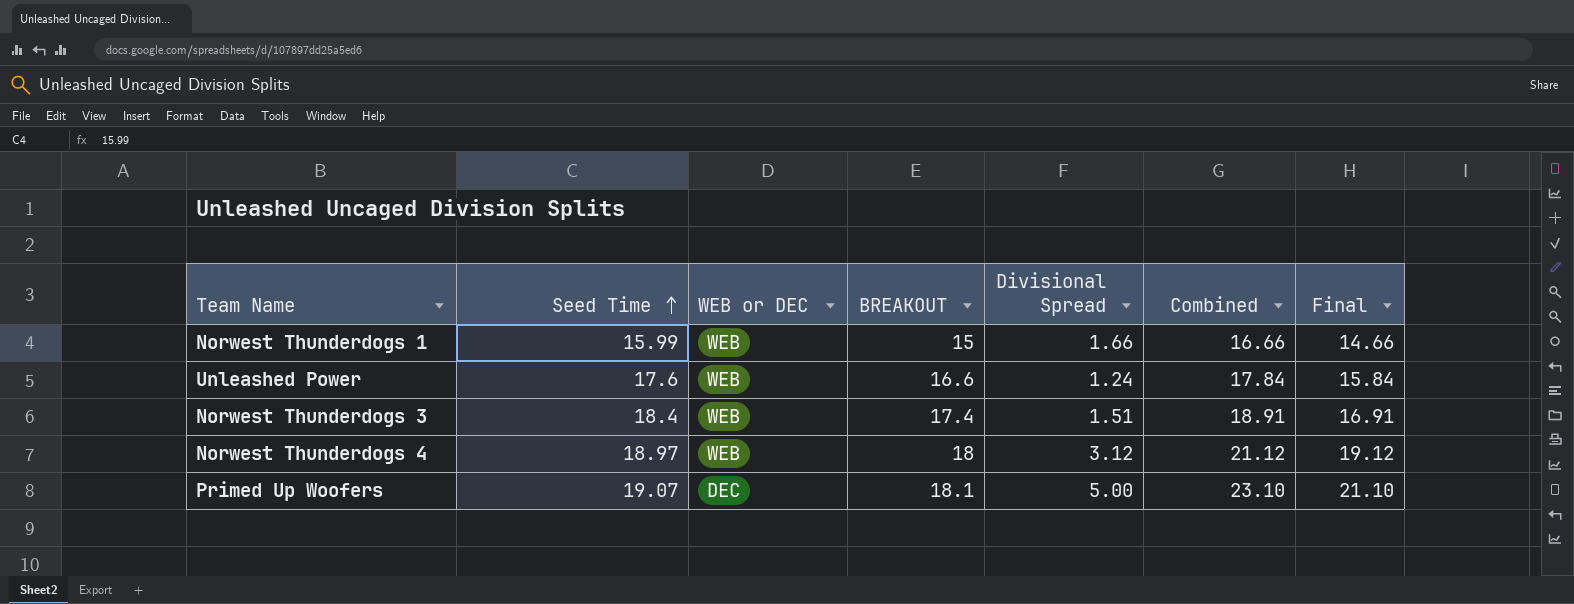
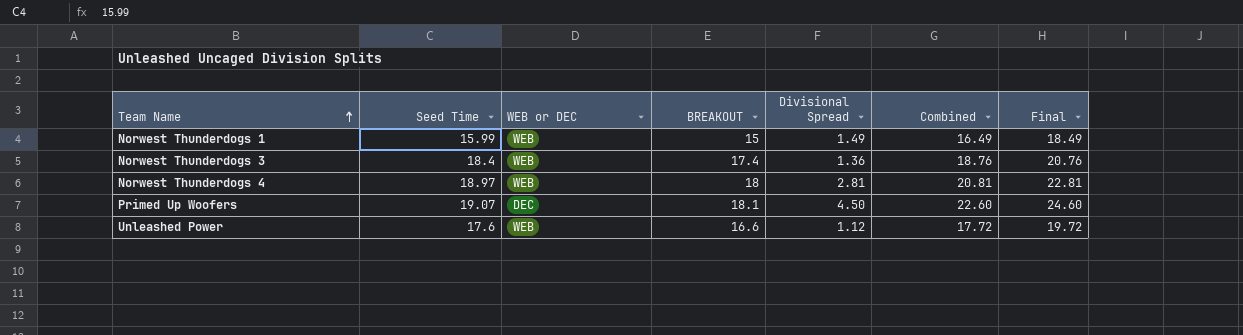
row order: Seed Time ascending -> Team Name ascending
column Final | formula: [Combined] - 2 -> [Combined] + 2
Norwest Thunderdogs 1 | Divisional Spread: 1.66 -> 1.49
Norwest Thunderdogs 1 | Combined: 16.66 -> 16.49
Norwest Thunderdogs 3 | Divisional Spread: 1.51 -> 1.36
Norwest Thunderdogs 3 | Combined: 18.91 -> 18.76
Norwest Thunderdogs 4 | Divisional Spread: 3.12 -> 2.81
Norwest Thunderdogs 4 | Combined: 21.12 -> 20.81
Primed Up Woofers | Divisional Spread: 5.00 -> 4.50
Primed Up Woofers | Combined: 23.10 -> 22.60
Unleashed Power | Divisional Spread: 1.24 -> 1.12
Unleashed Power | Combined: 17.84 -> 17.72

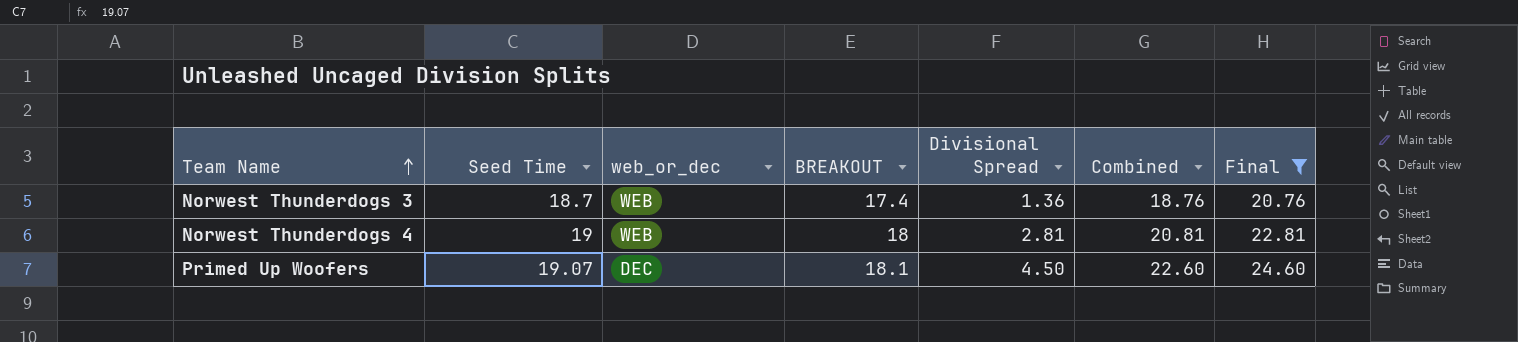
filter: none -> Final >= 20.76
column name: WEB or DEC -> web_or_dec
Norwest Thunderdogs 3 | Seed Time: 18.4 -> 18.7
Norwest Thunderdogs 4 | Seed Time: 18.97 -> 19

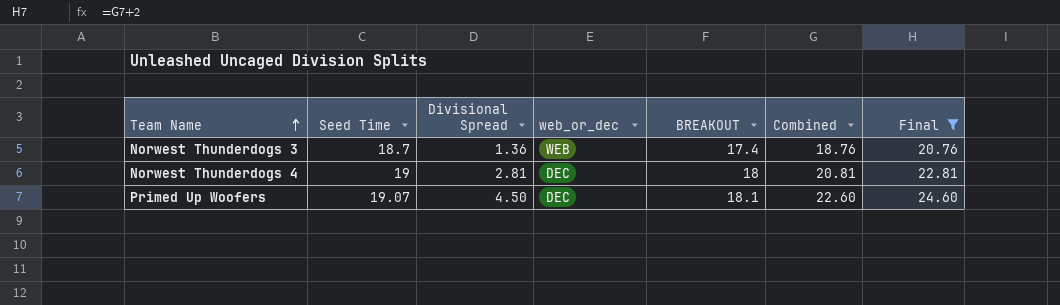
column Divisional Spread | position: 5 -> 3
Norwest Thunderdogs 4 | web_or_dec: WEB -> DEC

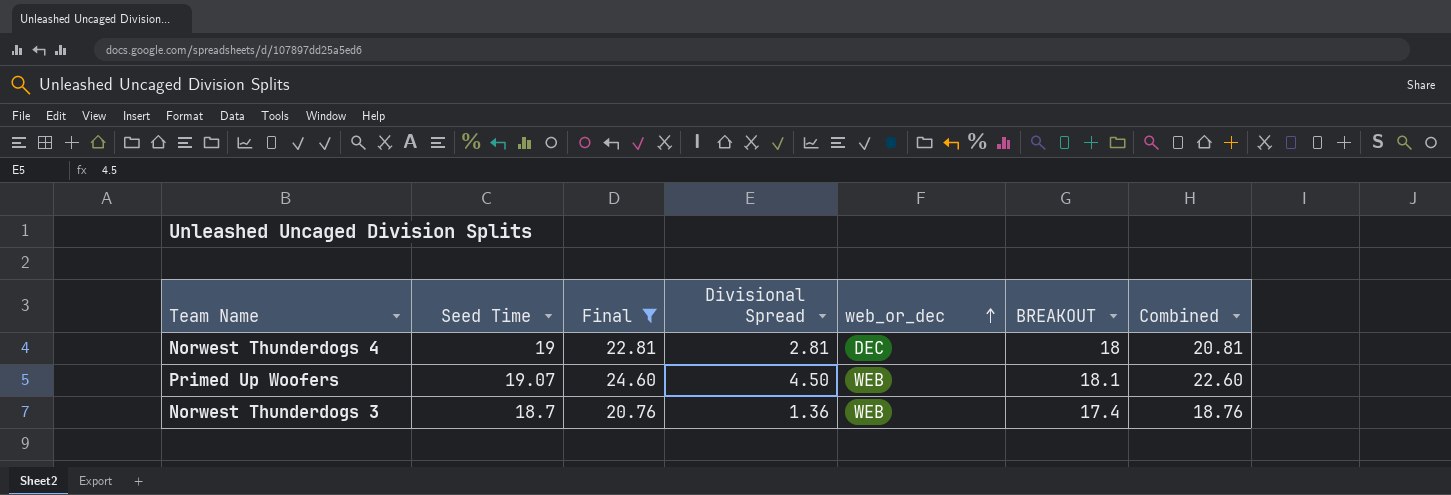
row order: Team Name ascending -> web_or_dec ascending
column Final | position: 7 -> 3
Primed Up Woofers | web_or_dec: DEC -> WEB

